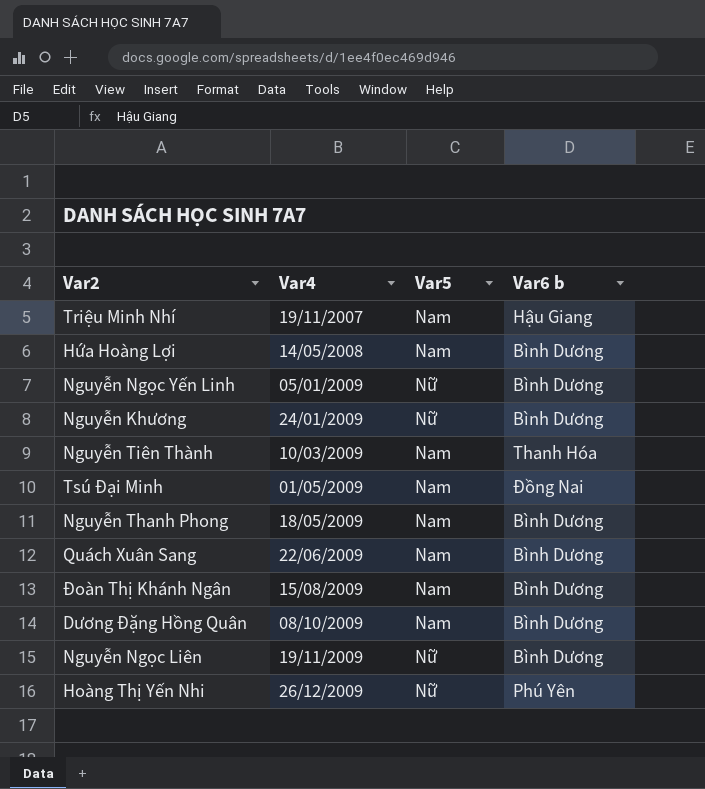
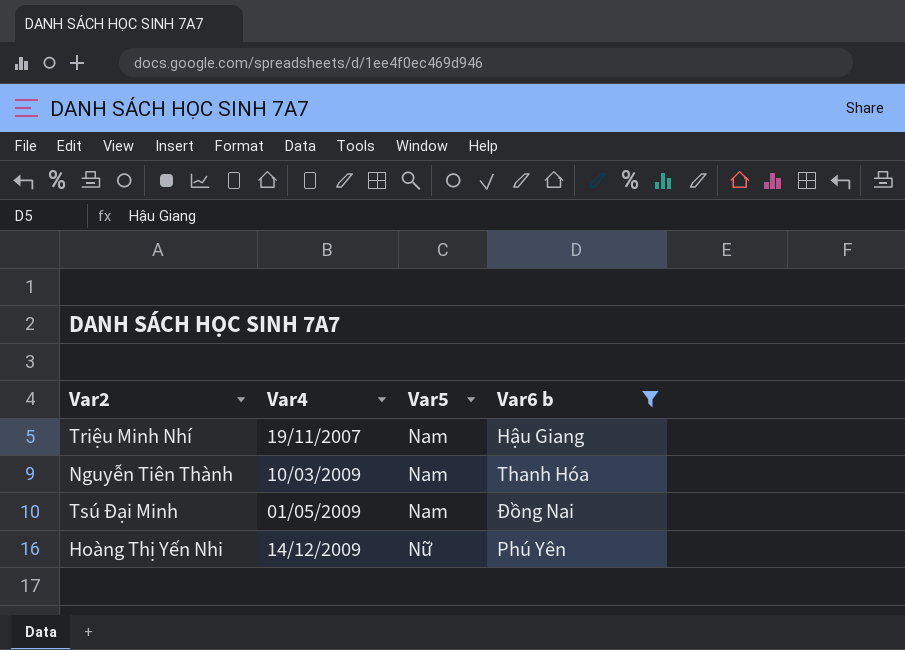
filter: none -> Var6 b != Bình Dương
Hoàng Thị Yến Nhi | Var4: 26/12/2009 -> 14/12/2009

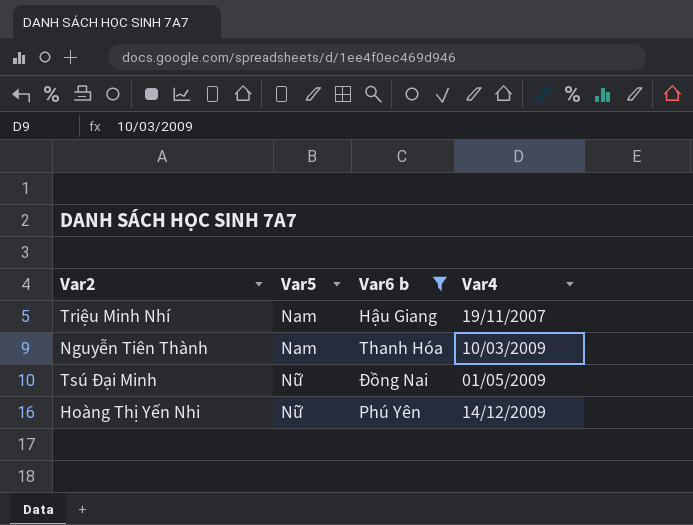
column Var4 | position: 2 -> 4
Tsú Đại Minh | Var5: Nam -> Nữ

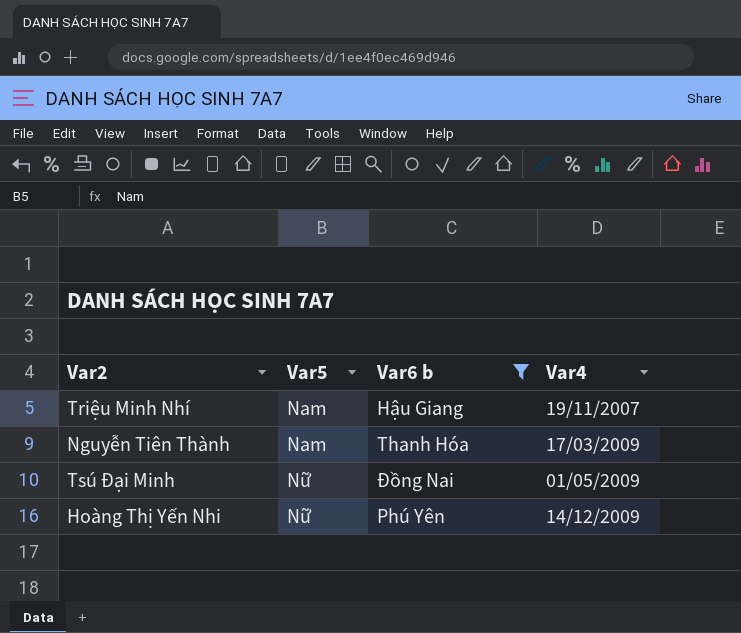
Nguyễn Tiên Thành | Var4: 10/03/2009 -> 17/03/2009

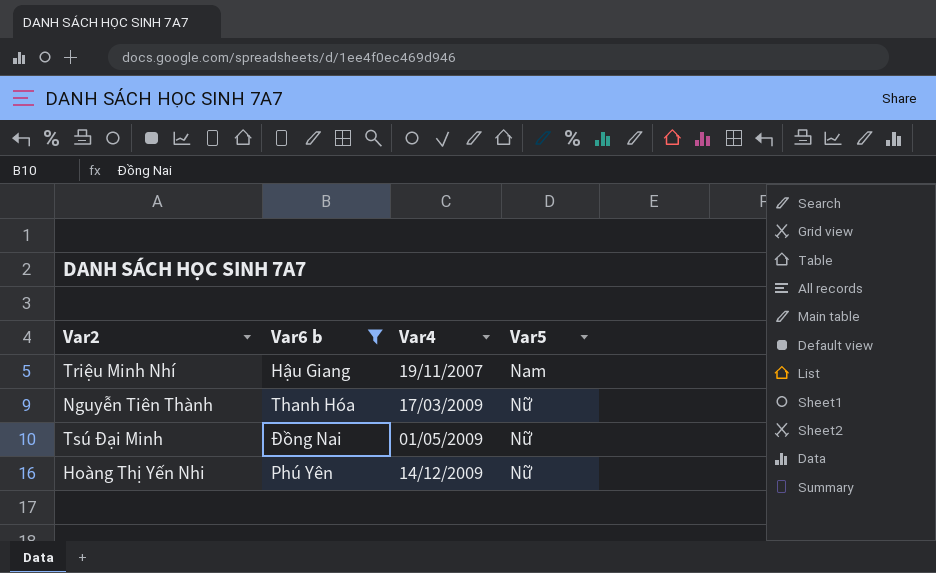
column Var5 | position: 2 -> 4
Nguyễn Tiên Thành | Var5: Nam -> Nữ

